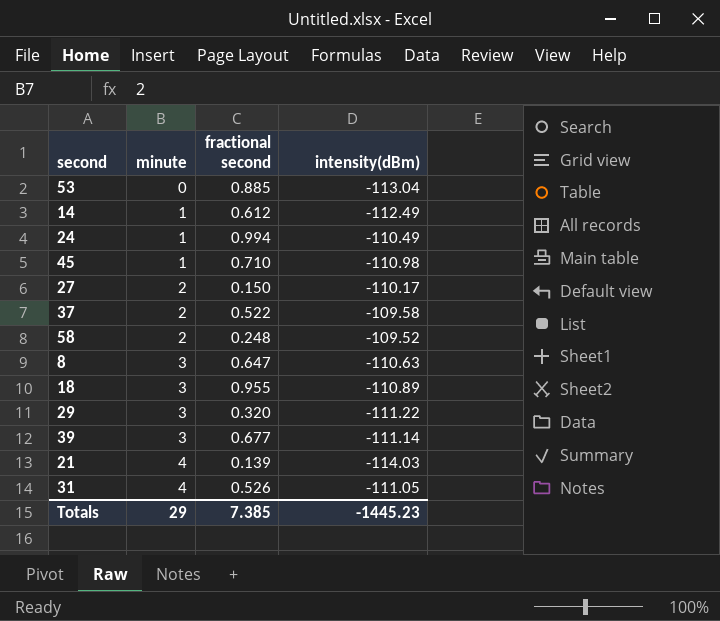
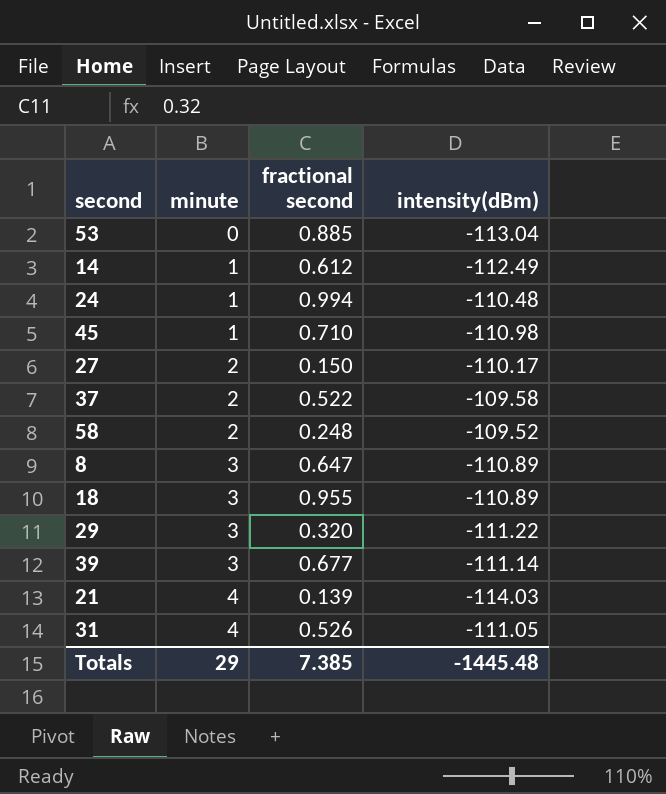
24 | intensity(dBm): -110.49 -> -110.48
8 | intensity(dBm): -110.63 -> -110.89
Totals | intensity(dBm): -1445.23 -> -1445.48

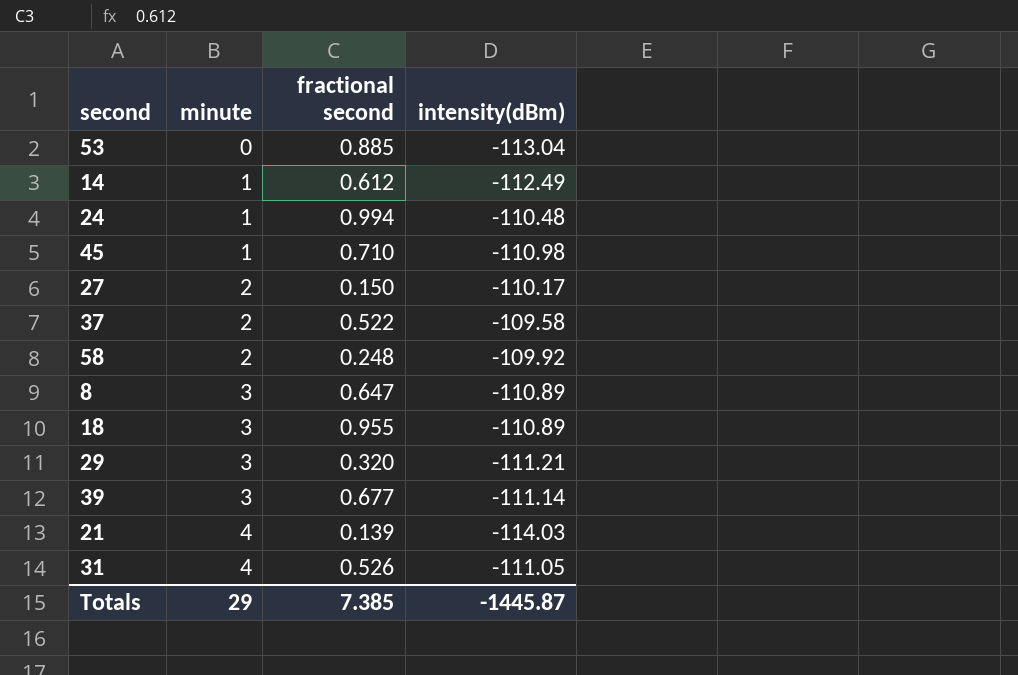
58 | intensity(dBm): -109.52 -> -109.92
29 | intensity(dBm): -111.22 -> -111.21
Totals | intensity(dBm): -1445.48 -> -1445.87

